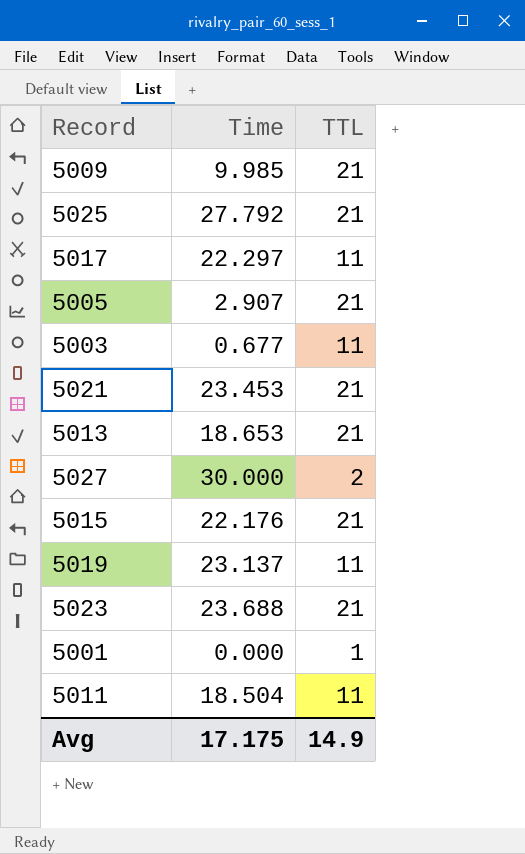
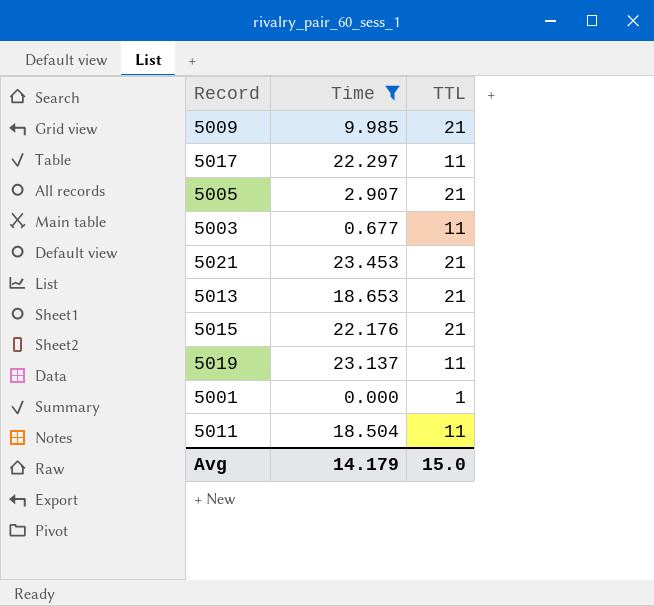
filter: none -> Time <= 23.453
Avg | Time: 17.175 -> 14.179
Avg | TTL: 14.9 -> 15.0

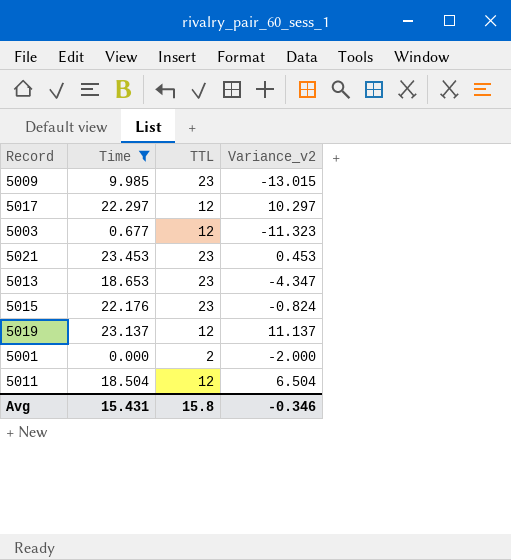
column Variance_v2 | formula: none -> [Time] - [TTL]
row 5005: 2.907 | 21 -> none
5009 | TTL: 21 -> 23
5017 | TTL: 11 -> 12
5003 | TTL: 11 -> 12
5021 | TTL: 21 -> 23
5013 | TTL: 21 -> 23
5015 | TTL: 21 -> 23
5019 | TTL: 11 -> 12
5001 | TTL: 1 -> 2
5011 | TTL: 11 -> 12
Avg | Time: 14.179 -> 15.431
Avg | TTL: 15.0 -> 15.8

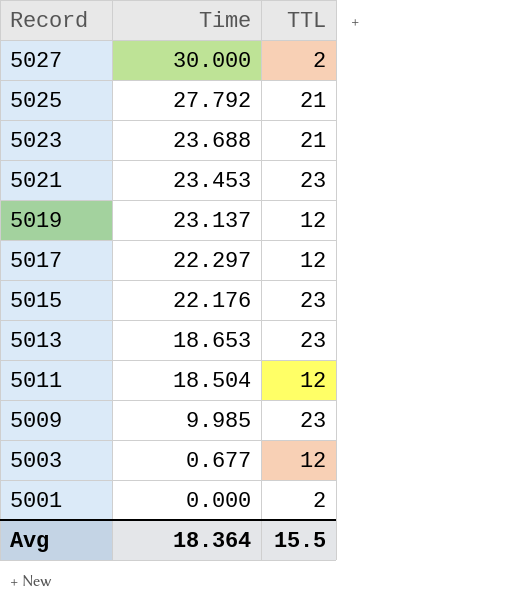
filter: Time <= 23.453 -> none
row order: none -> Record descending
column Variance_v2 | formula: [Time] - [TTL] -> none
Avg | Time: 15.431 -> 18.364
Avg | TTL: 15.8 -> 15.5

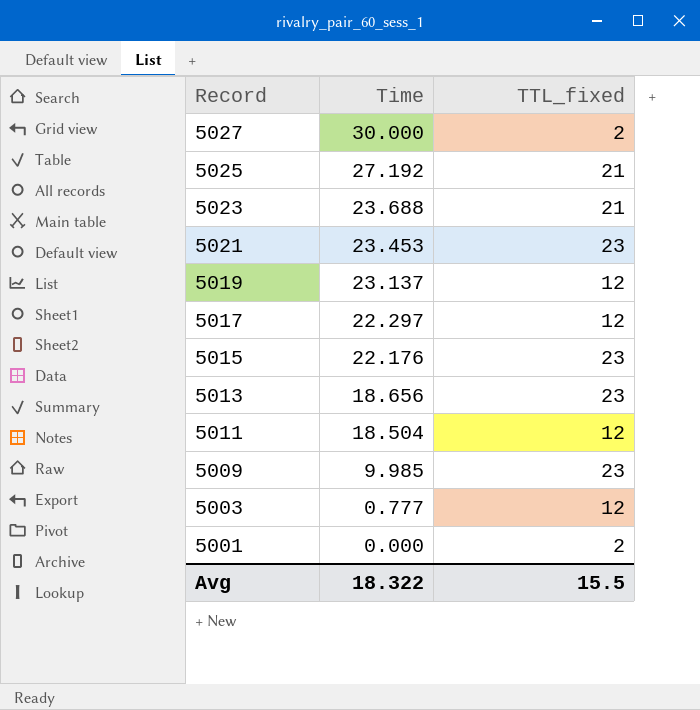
column name: TTL -> TTL_fixed
5025 | Time: 27.792 -> 27.192
5013 | Time: 18.653 -> 18.656
5003 | Time: 0.677 -> 0.777
Avg | Time: 18.364 -> 18.322

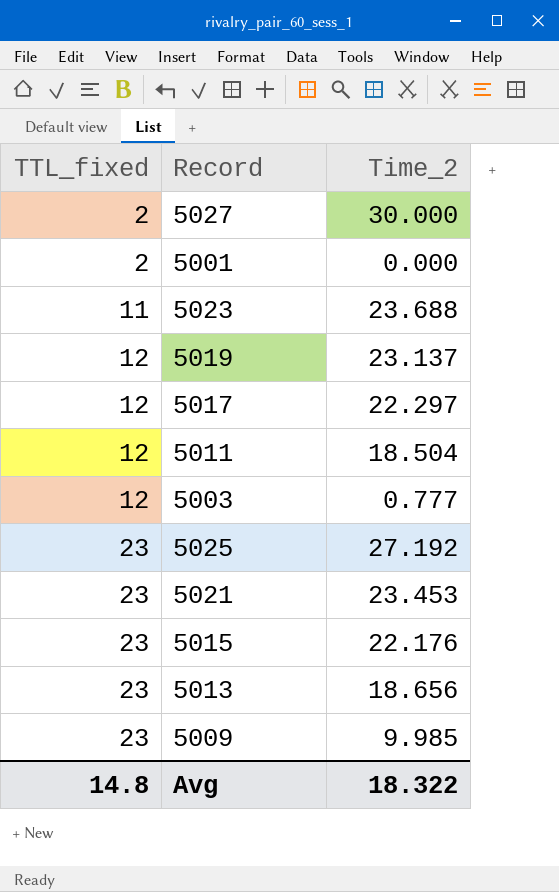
row order: Record descending -> TTL_fixed ascending
column TTL_fixed | position: 3 -> 1
column name: Time -> Time_2
5023 | TTL_fixed: 21 -> 11
5025 | TTL_fixed: 21 -> 23
Avg | TTL_fixed: 15.5 -> 14.8

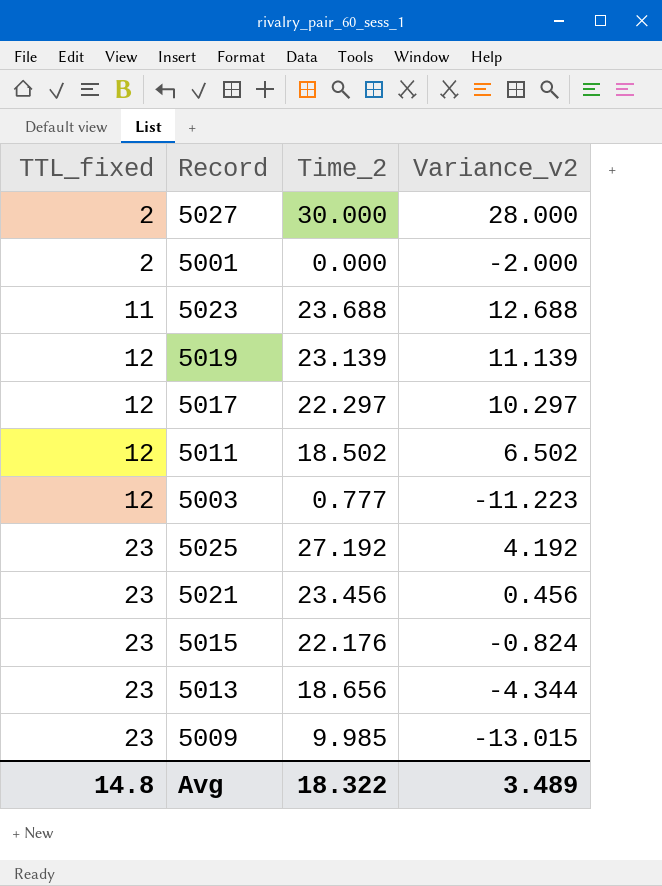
column Variance_v2 | formula: none -> [Time_2] - [TTL_fixed]
5019 | Time_2: 23.137 -> 23.139
5011 | Time_2: 18.504 -> 18.502
5021 | Time_2: 23.453 -> 23.456

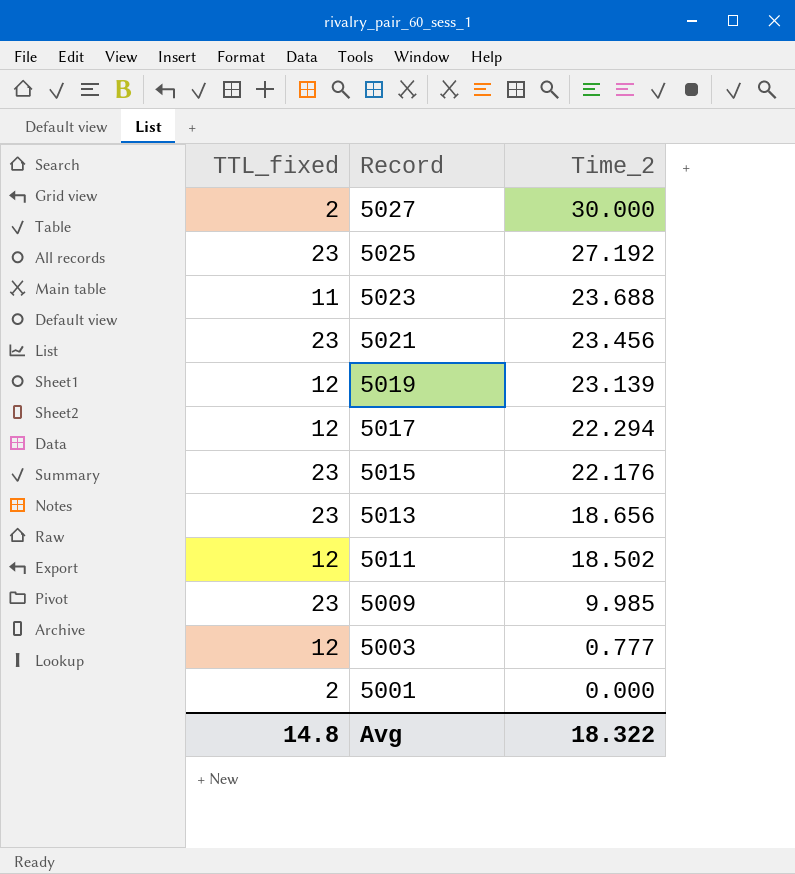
row order: TTL_fixed ascending -> Record descending
column Variance_v2 | formula: [Time_2] - [TTL_fixed] -> none
5017 | Time_2: 22.297 -> 22.294

